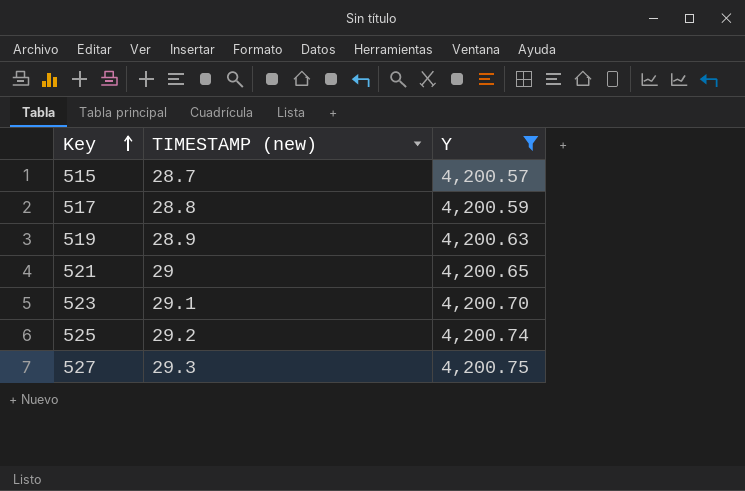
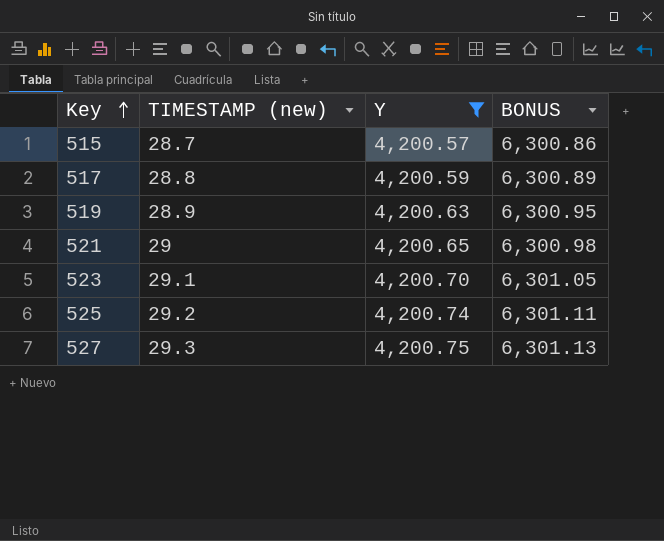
column BONUS | formula: none -> [Y] * 1.5

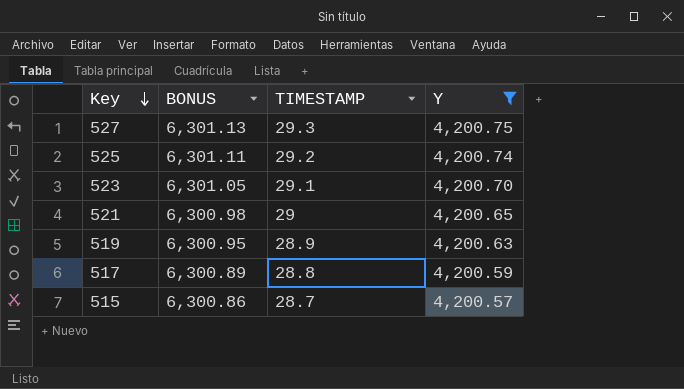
row order: Key ascending -> Key descending
column BONUS | position: 4 -> 2
column name: TIMESTAMP (new) -> TIMESTAMP

